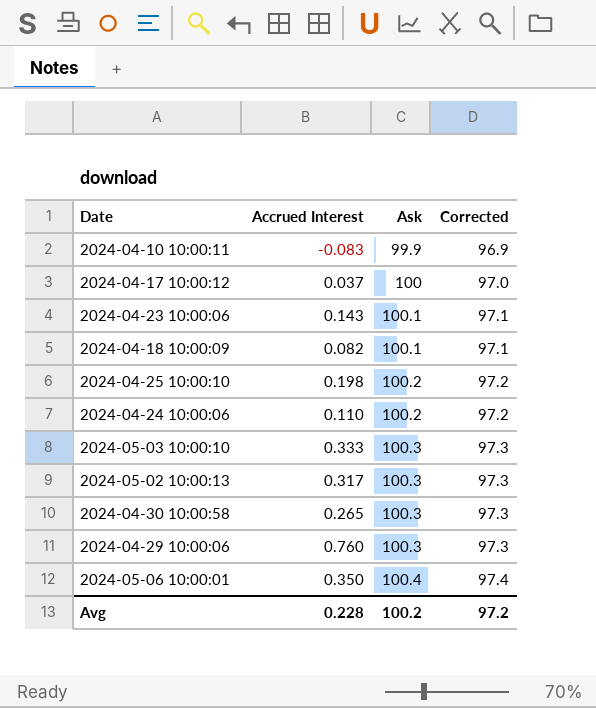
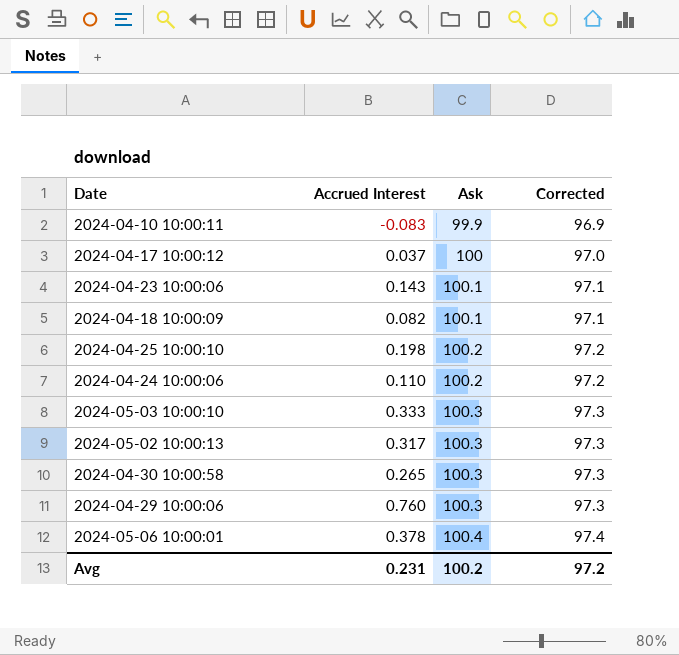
2024-05-06 10:00:01 | Accrued Interest: 0.350 -> 0.378
Avg | Accrued Interest: 0.228 -> 0.231

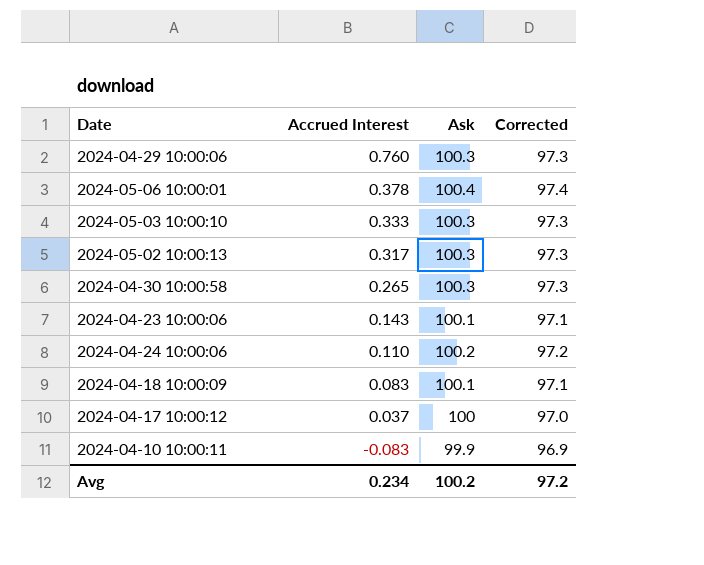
row order: Ask ascending -> Accrued Interest descending
row 2024-04-25 10:00:10: 0.198 | 100.2 | 97.2 -> none
2024-04-18 10:00:09 | Accrued Interest: 0.082 -> 0.083
Avg | Accrued Interest: 0.231 -> 0.234

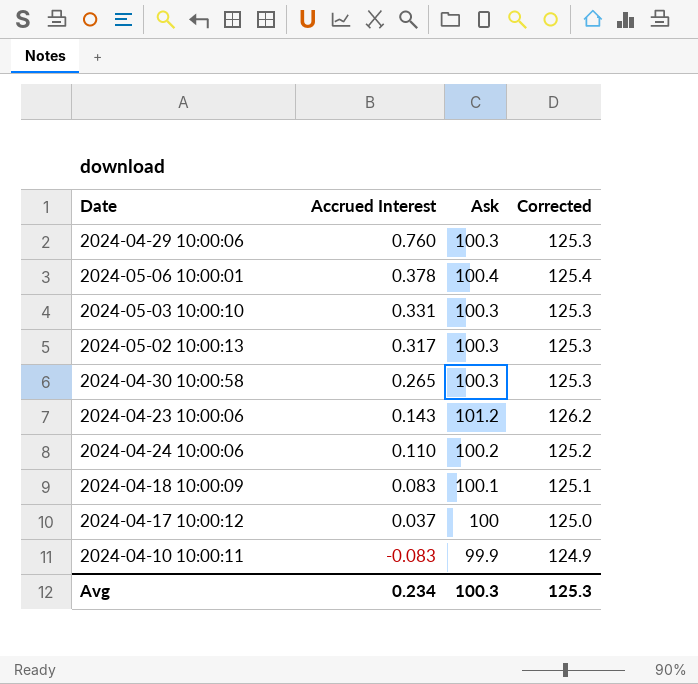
column Corrected | formula: [Ask] - 3 -> [Ask] + 25
2024-05-03 10:00:10 | Accrued Interest: 0.333 -> 0.331
2024-04-23 10:00:06 | Ask: 100.1 -> 101.2
Avg | Ask: 100.2 -> 100.3
Avg | Corrected: 97.2 -> 125.3

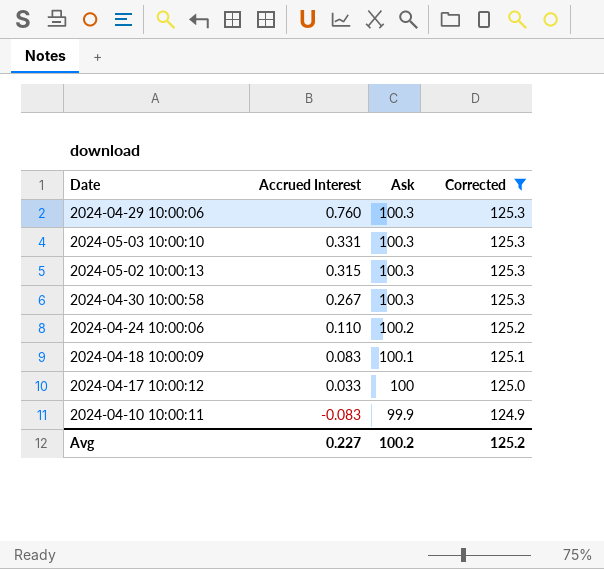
filter: none -> Corrected <= 125.3
2024-05-02 10:00:13 | Accrued Interest: 0.317 -> 0.315
2024-04-30 10:00:58 | Accrued Interest: 0.265 -> 0.267
2024-04-17 10:00:12 | Accrued Interest: 0.037 -> 0.033
Avg | Accrued Interest: 0.234 -> 0.227
Avg | Ask: 100.3 -> 100.2
Avg | Corrected: 125.3 -> 125.2

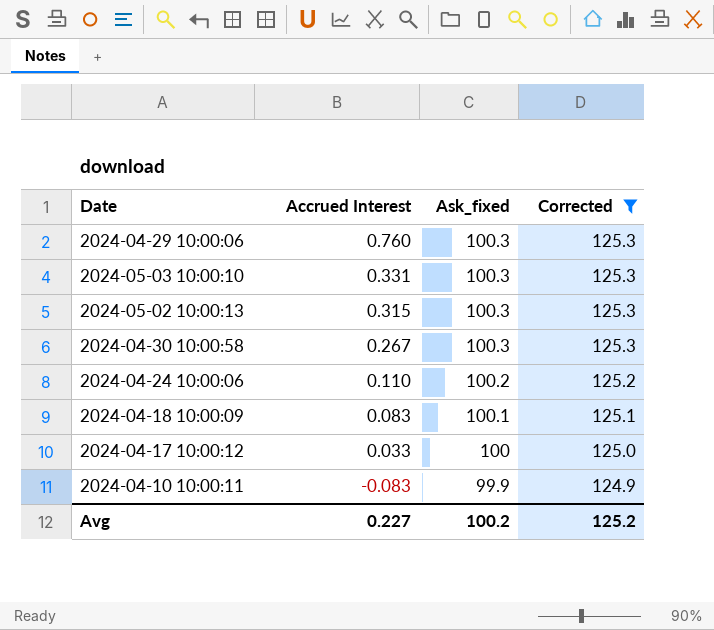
column name: Ask -> Ask_fixed

